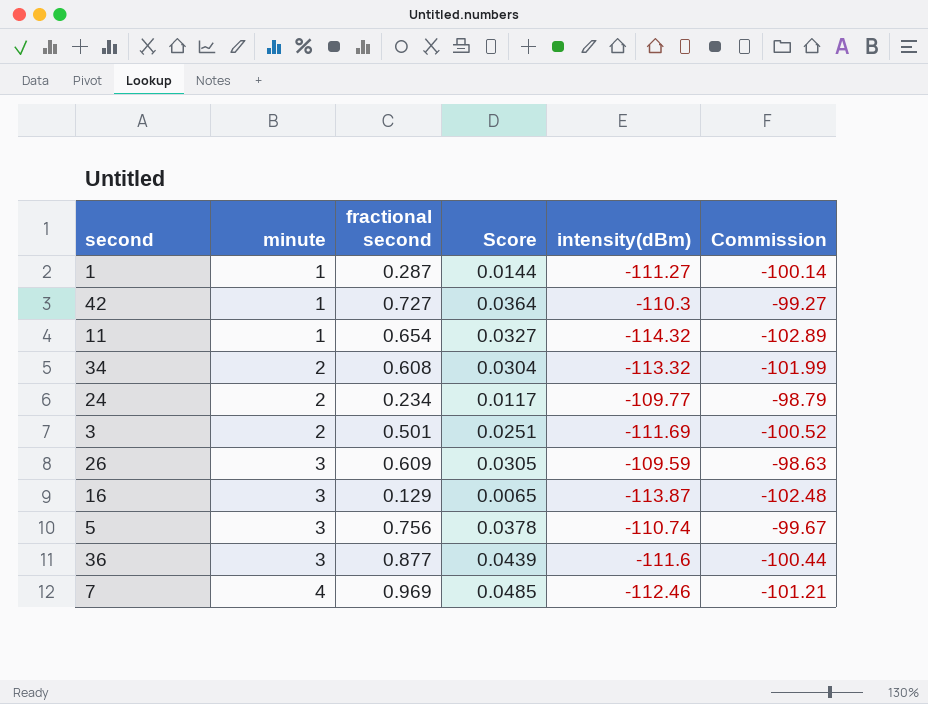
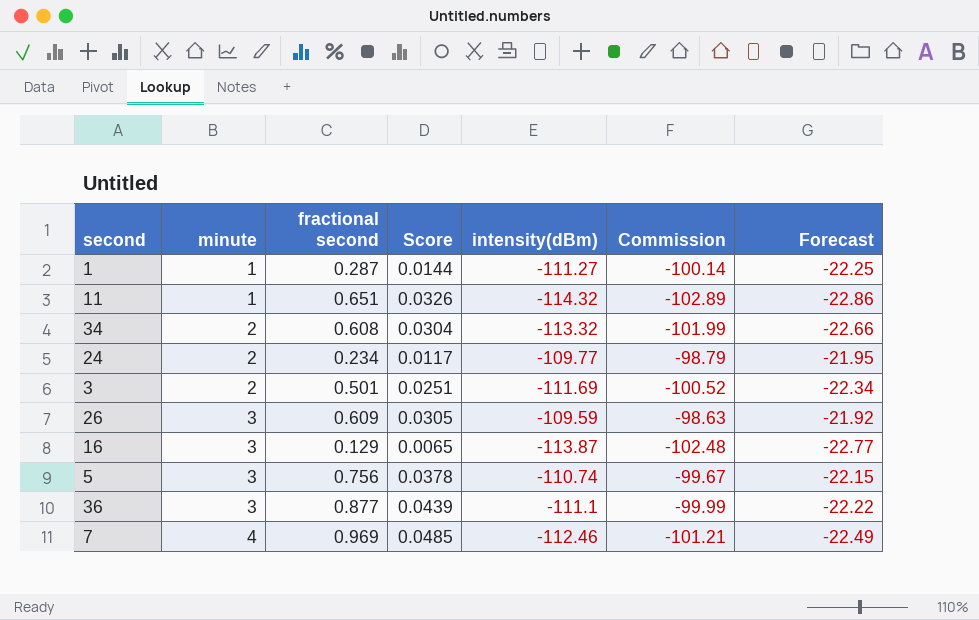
column Forecast | formula: none -> [intensity(dBm)] * 0.2
row 42: 1 | 0.727 | 0.0364 | -110.3 | -99.27 -> none
11 | fractional second: 0.654 -> 0.651
11 | Score: 0.0327 -> 0.0326
36 | intensity(dBm): -111.6 -> -111.1
36 | Commission: -100.44 -> -99.99

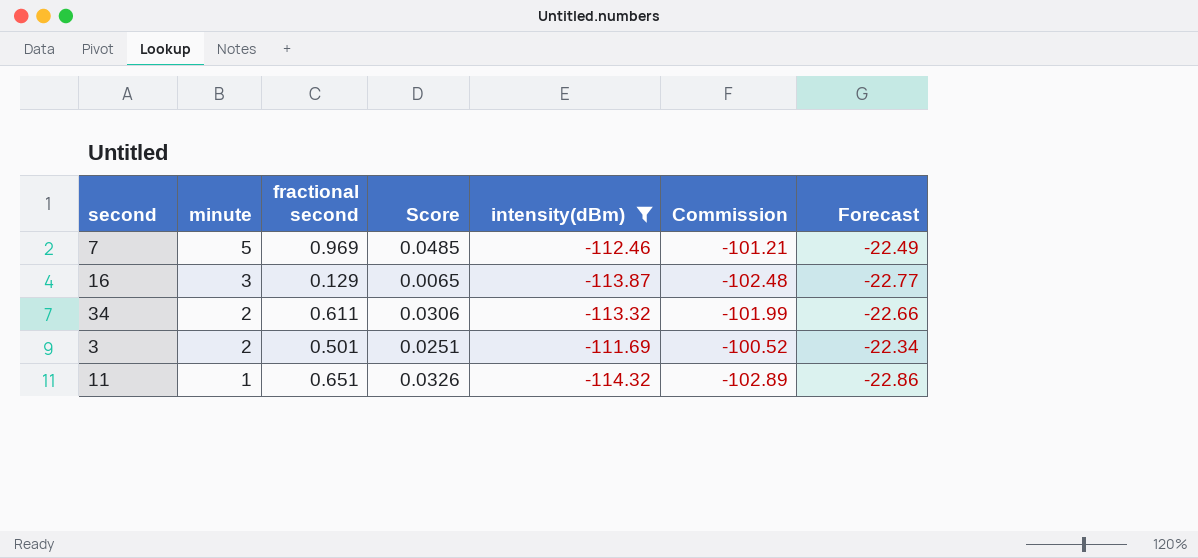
filter: none -> intensity(dBm) <= -111.69
row order: minute ascending -> minute descending
7 | minute: 4 -> 5
34 | fractional second: 0.608 -> 0.611
34 | Score: 0.0304 -> 0.0306

